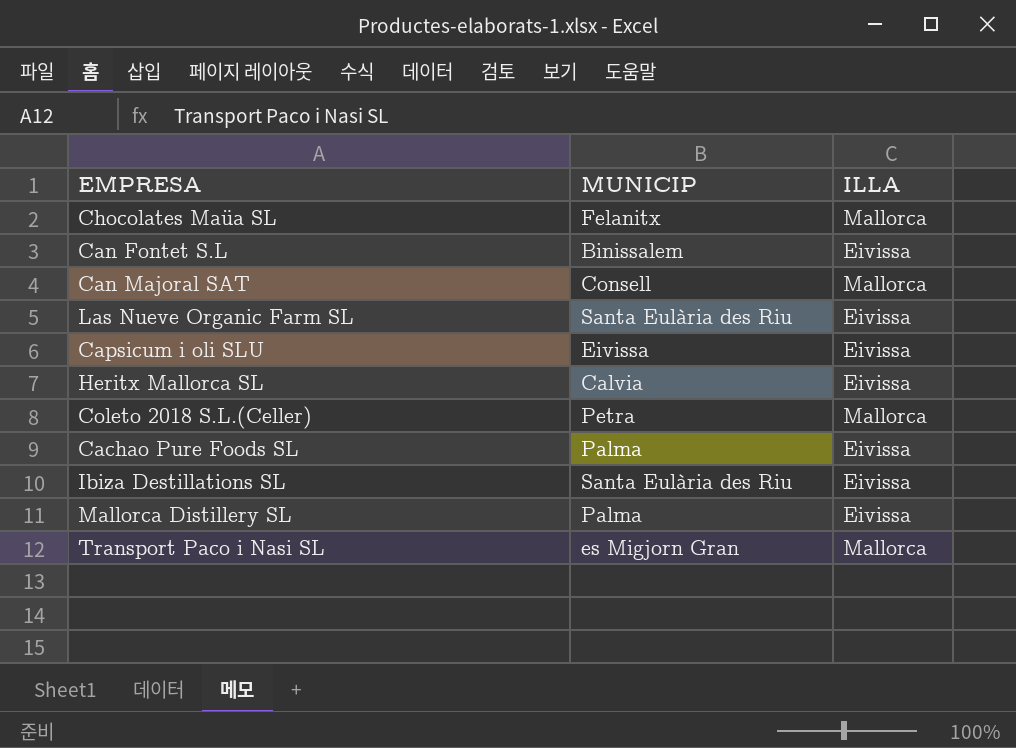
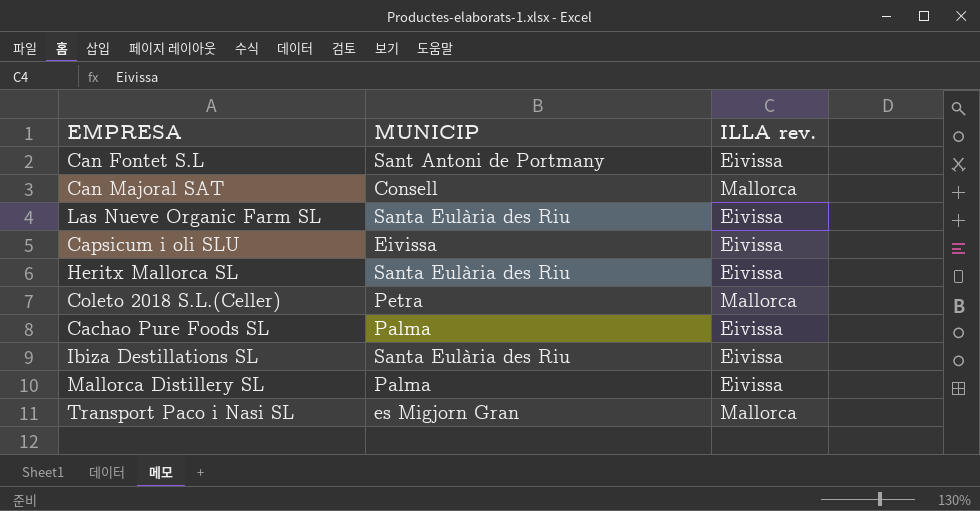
column name: ILLA -> ILLA rev.
row Chocolates Maüa SL: Felanitx | Mallorca -> none
Can Fontet S.L | MUNICIP: Binissalem -> Sant Antoni de Portmany
Heritx Mallorca SL | MUNICIP: Calvia -> Santa Eulària des Riu

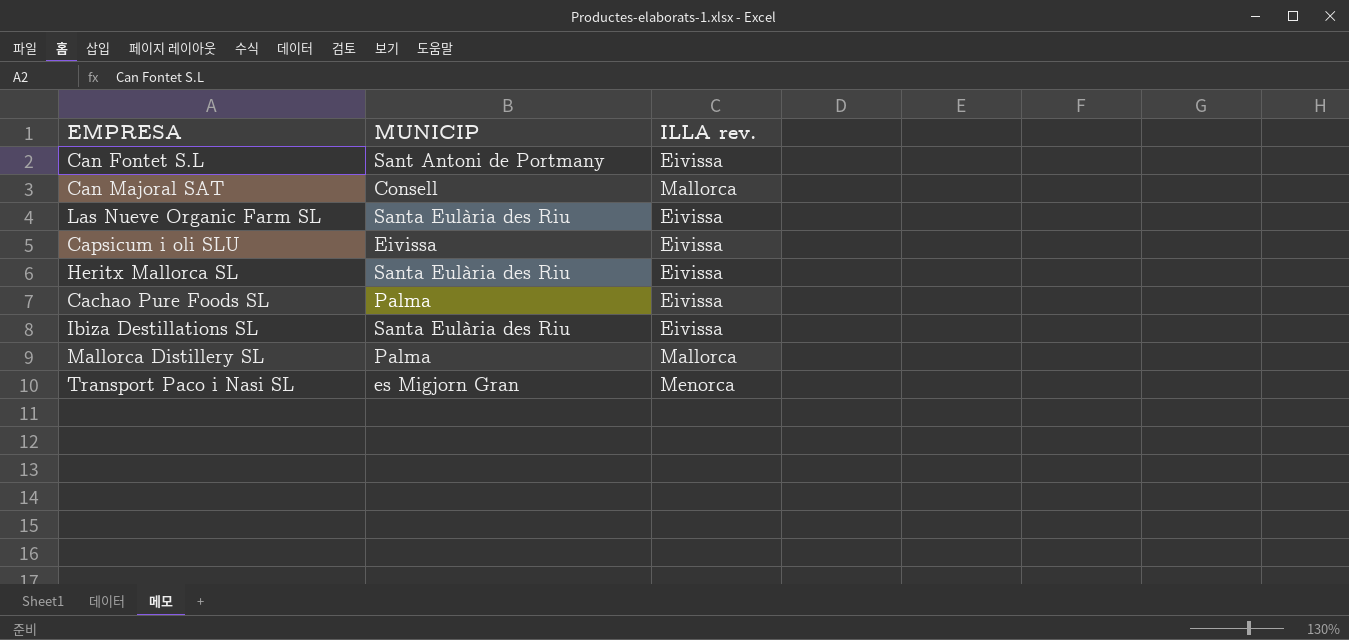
row Coleto 2018 S.L.(Celler): Petra | Mallorca -> none
Mallorca Distillery SL | ILLA rev.: Eivissa -> Mallorca
Transport Paco i Nasi SL | ILLA rev.: Mallorca -> Menorca

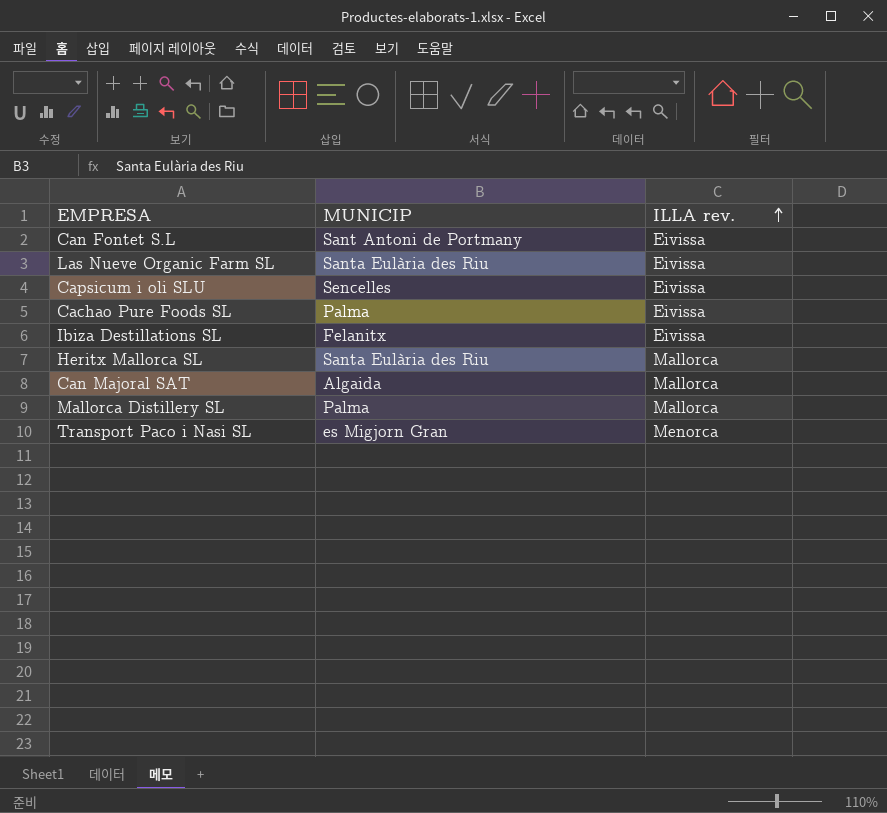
row order: none -> ILLA rev. ascending
Capsicum i oli SLU | MUNICIP: Eivissa -> Sencelles
Ibiza Destillations SL | MUNICIP: Santa Eulària des Riu -> Felanitx
Heritx Mallorca SL | ILLA rev.: Eivissa -> Mallorca
Can Majoral SAT | MUNICIP: Consell -> Algaida

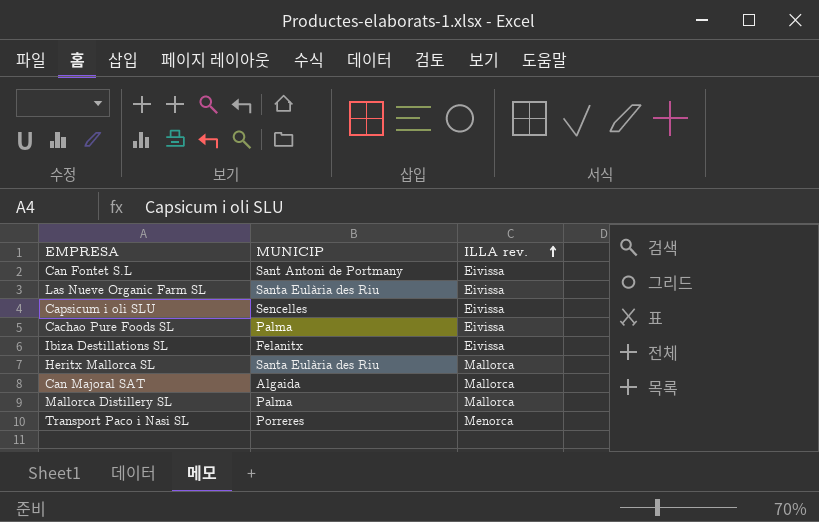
Transport Paco i Nasi SL | MUNICIP: es Migjorn Gran -> Porreres

